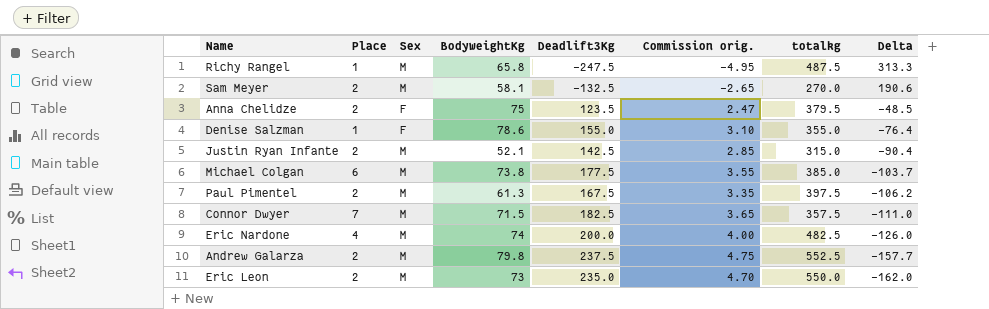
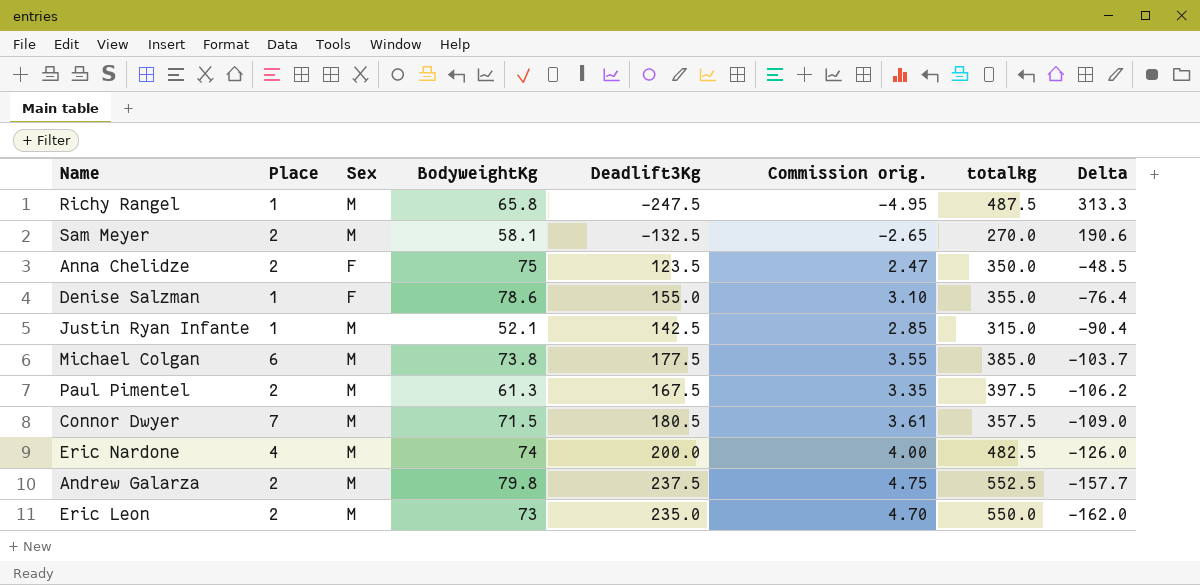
Anna Chelidze | totalkg: 379.5 -> 350.0
Justin Ryan Infante | Place: 2 -> 1
Connor Dwyer | Deadlift3Kg: 182.5 -> 180.5
Connor Dwyer | Commission orig.: 3.65 -> 3.61
Connor Dwyer | Delta: -111.0 -> -109.0

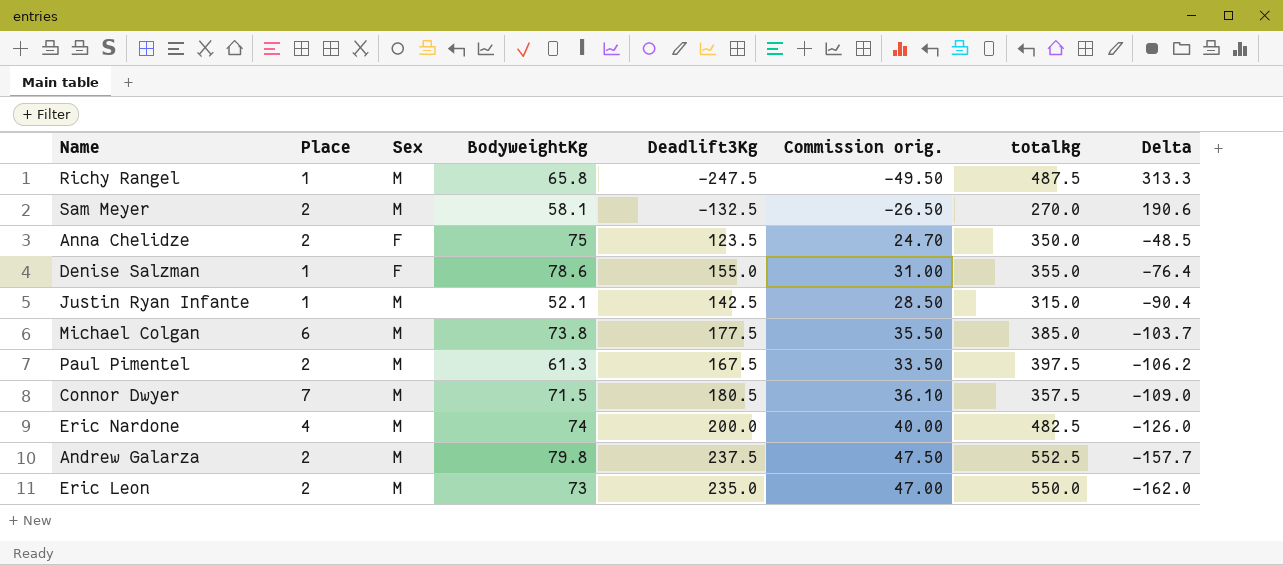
column Commission orig. | formula: [Deadlift3Kg] * 0.02 -> [Deadlift3Kg] * 0.2

